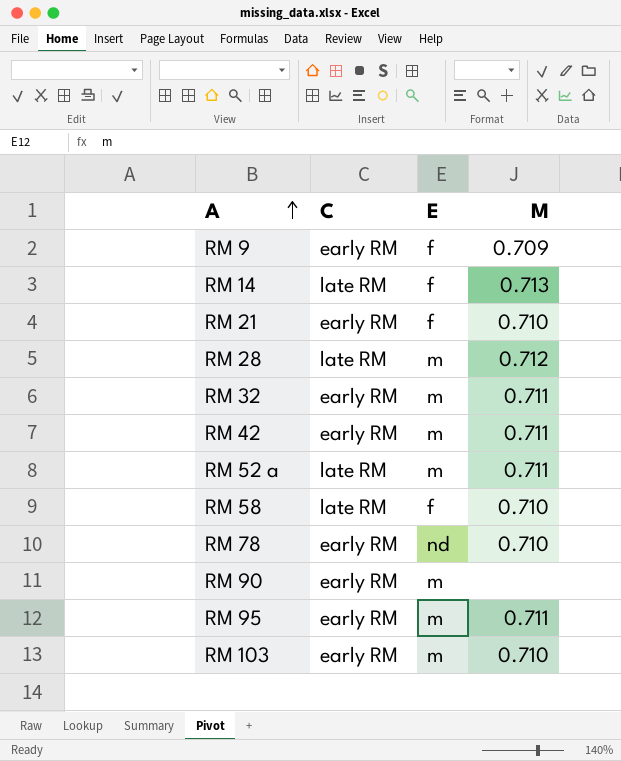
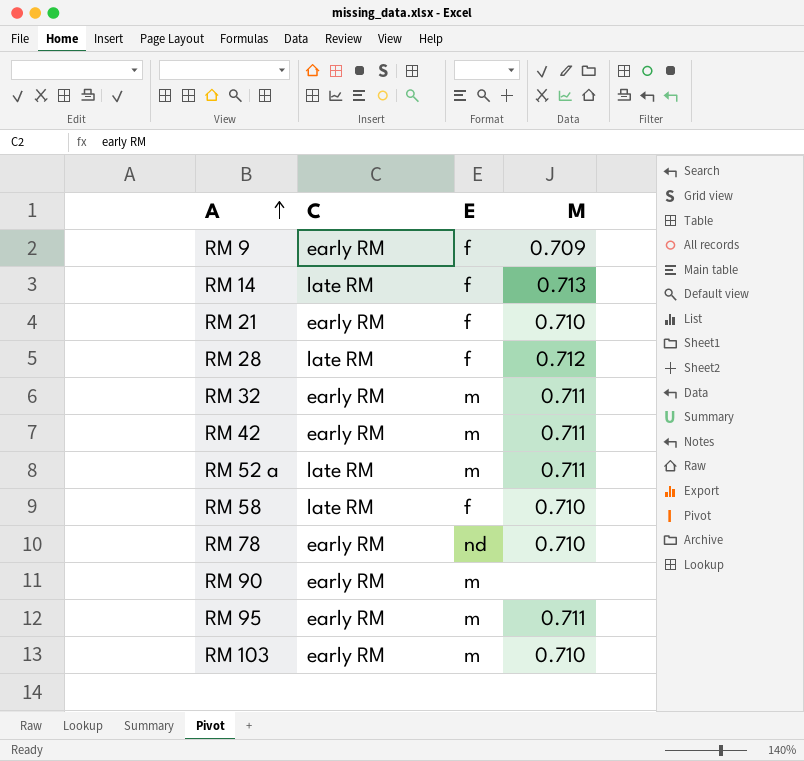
RM 28 | E: m -> f

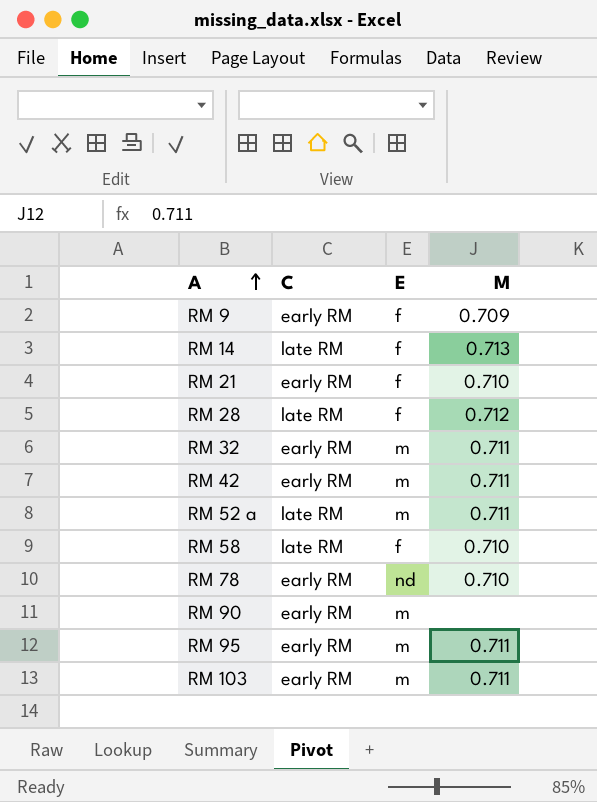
RM 103 | M: 0.710 -> 0.711

